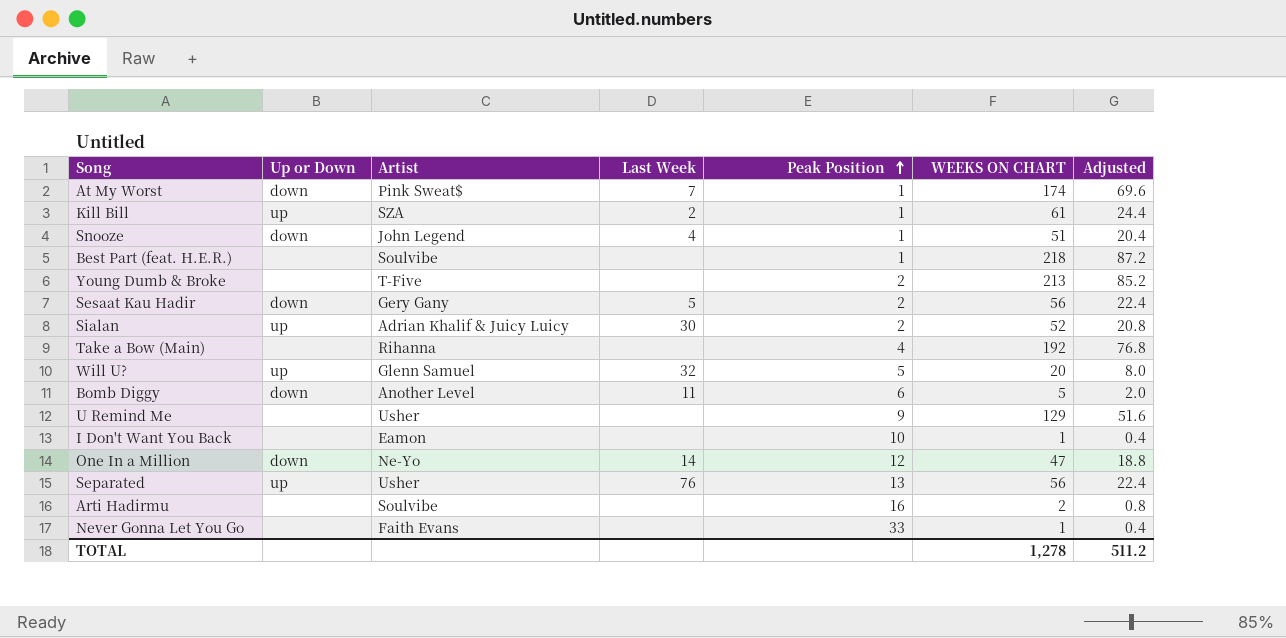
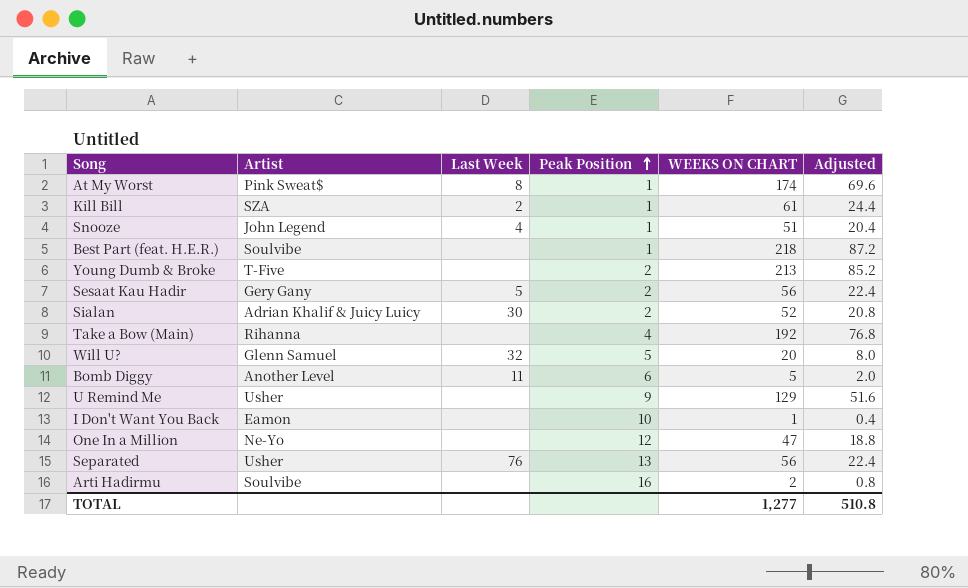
column Up or Down | position: 2 -> none
row Never Gonna Let You Go: none | Faith Evans | none | 33 | 1 | 0.4 -> none
At My Worst | Last Week: 7 -> 8
One In a Million | Last Week: 14 -> none
TOTAL | WEEKS ON CHART: 1,278 -> 1,277
TOTAL | Adjusted: 511.2 -> 510.8

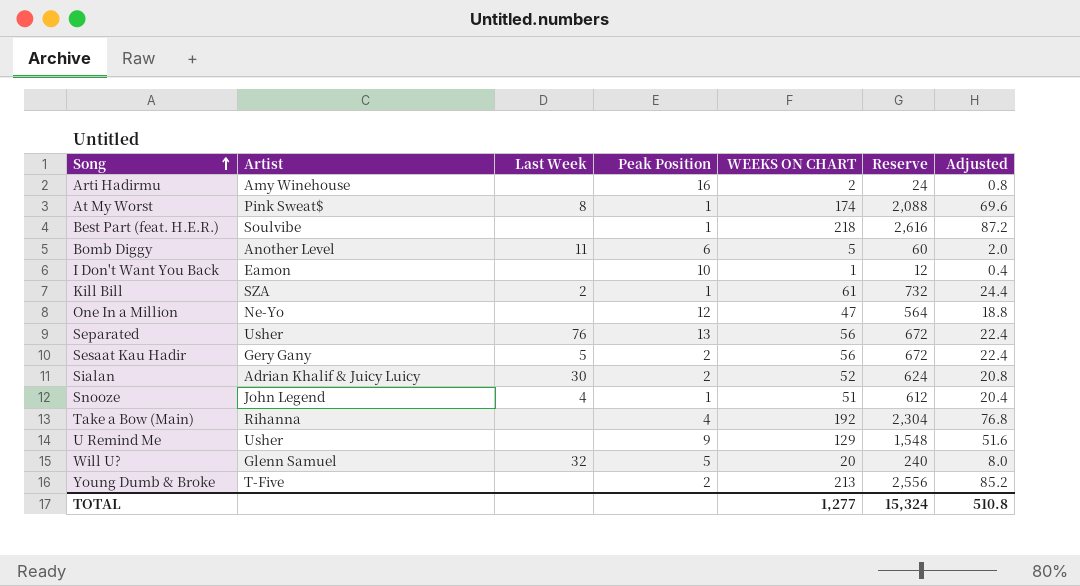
row order: Peak Position ascending -> Song ascending
column Reserve | formula: none -> [WEEKS ON CHART] * 12
Arti Hadirmu | Artist: Soulvibe -> Amy Winehouse

